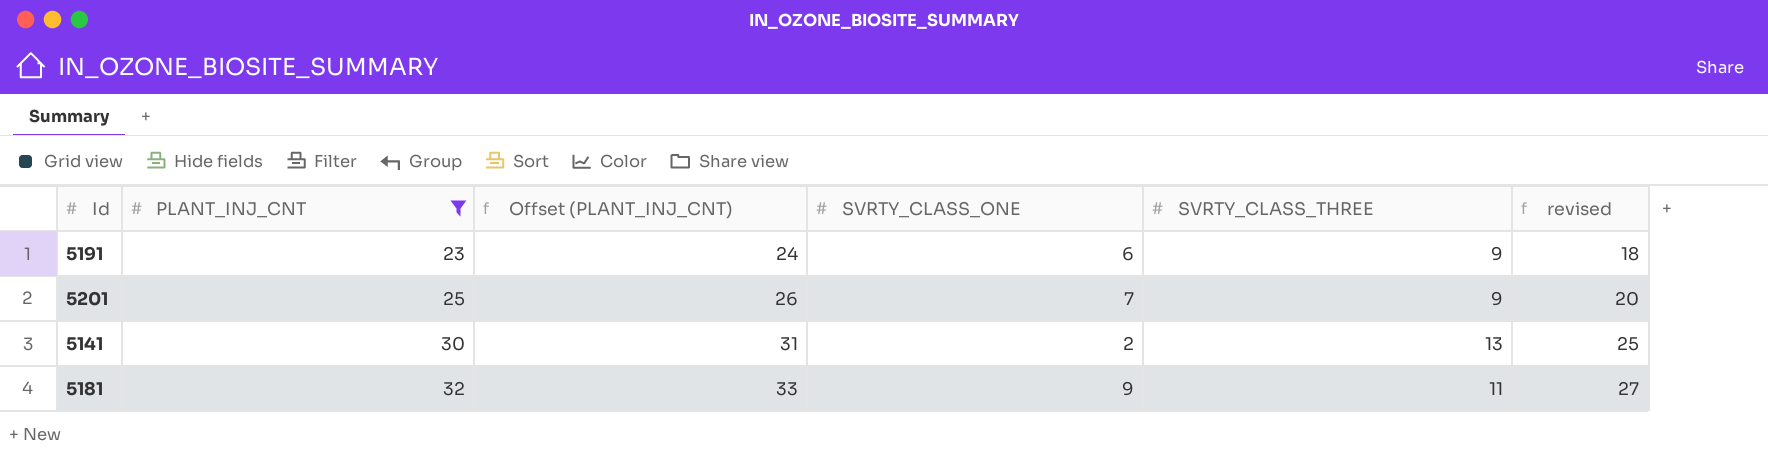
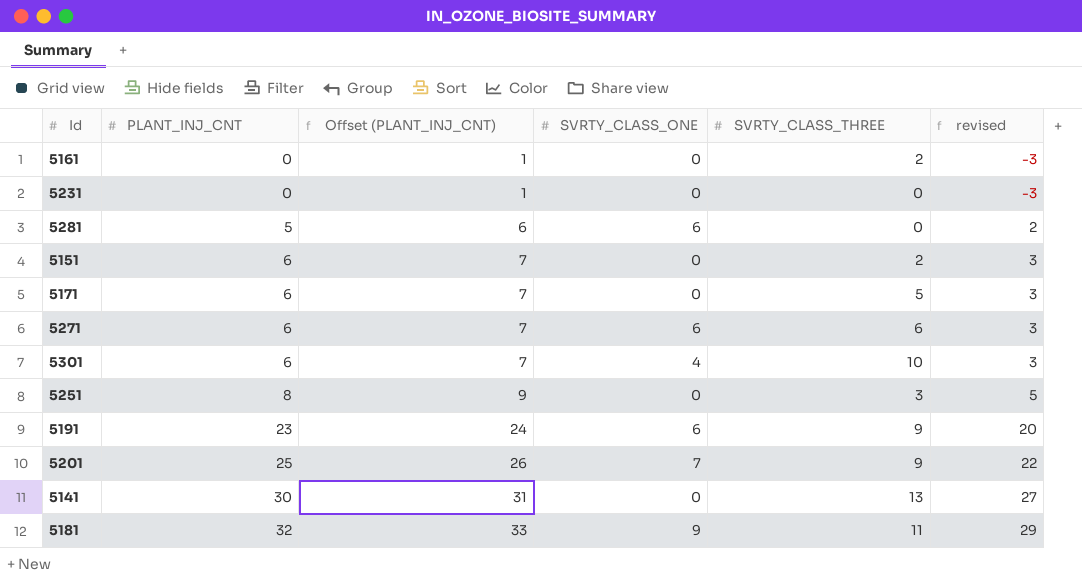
filter: PLANT_INJ_CNT >= 23 -> none
column revised | formula: [PLANT_INJ_CNT] - 5 -> [PLANT_INJ_CNT] - 3
5141 | SVRTY_CLASS_ONE: 2 -> 0

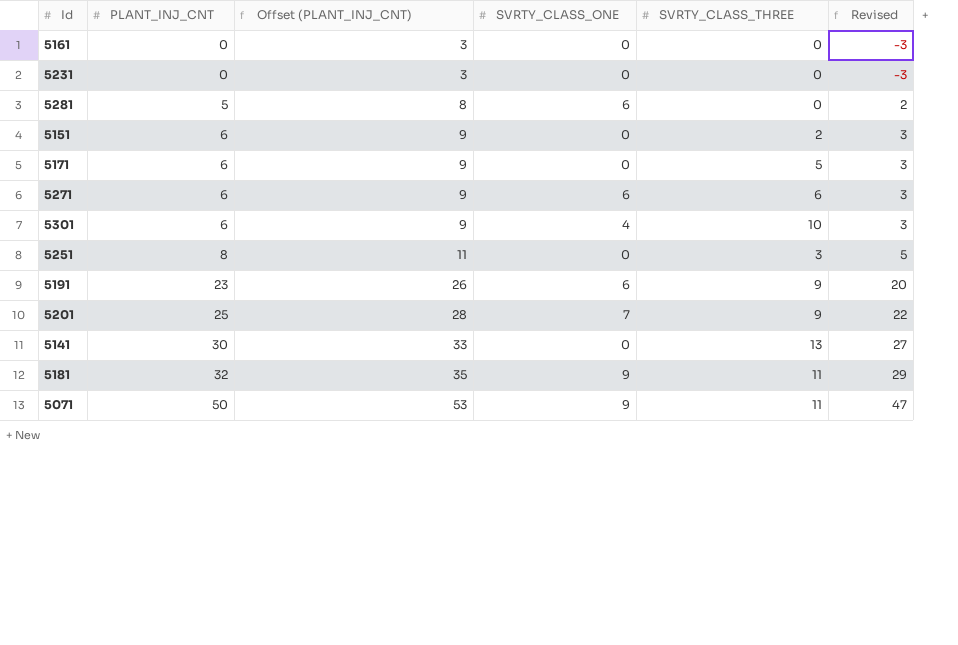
column Offset (PLANT_INJ_CNT) | formula: [PLANT_INJ_CNT] + 1 -> [PLANT_INJ_CNT] + 3
column name: revised -> Revised
5161 | SVRTY_CLASS_THREE: 2 -> 0
row 5071: none -> 50 | 53 | 9 | 11 | 47

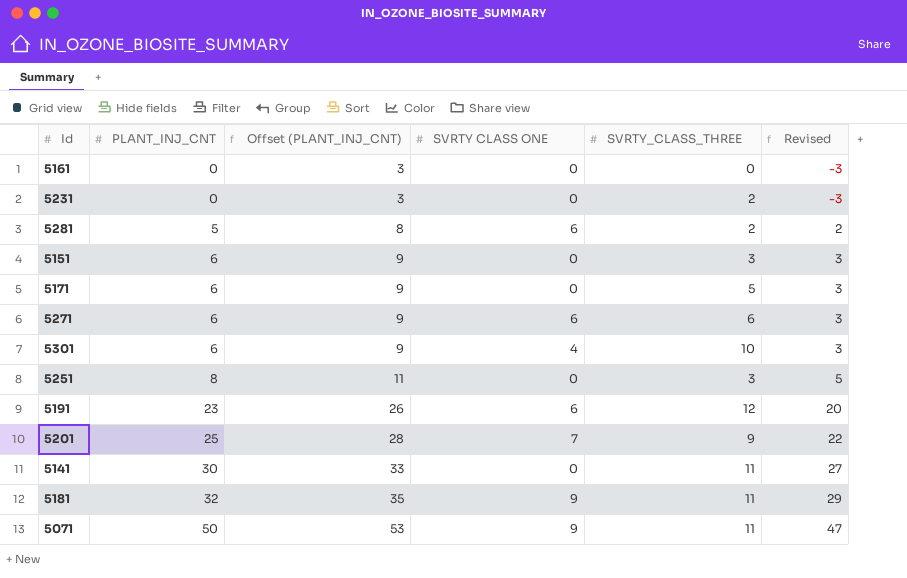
column name: SVRTY_CLASS_ONE -> SVRTY CLASS ONE
5231 | SVRTY_CLASS_THREE: 0 -> 2
5281 | SVRTY_CLASS_THREE: 0 -> 2
5151 | SVRTY_CLASS_THREE: 2 -> 3
5191 | SVRTY_CLASS_THREE: 9 -> 12
5141 | SVRTY_CLASS_THREE: 13 -> 11

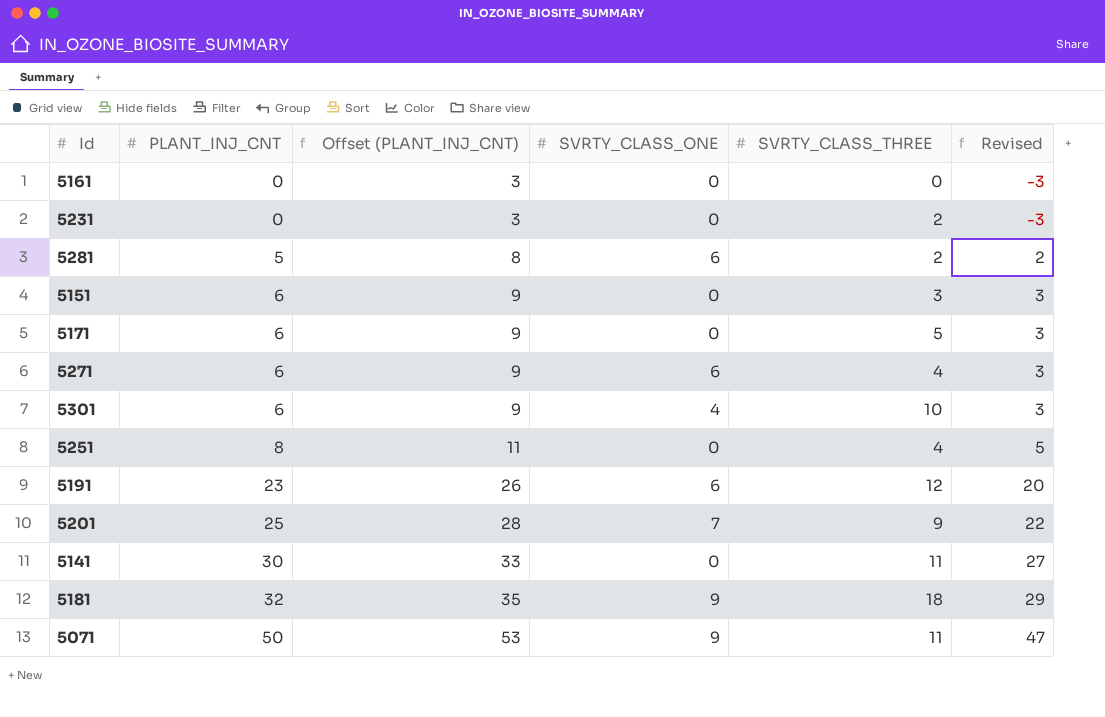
column name: SVRTY CLASS ONE -> SVRTY_CLASS_ONE
5271 | SVRTY_CLASS_THREE: 6 -> 4
5251 | SVRTY_CLASS_THREE: 3 -> 4
5181 | SVRTY_CLASS_THREE: 11 -> 18

